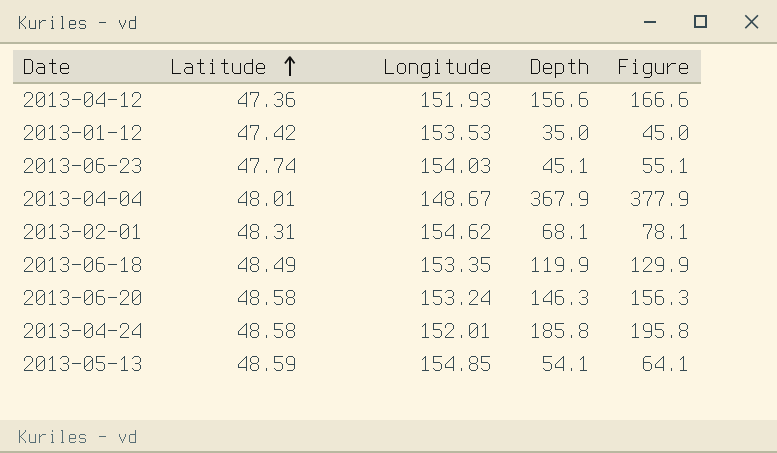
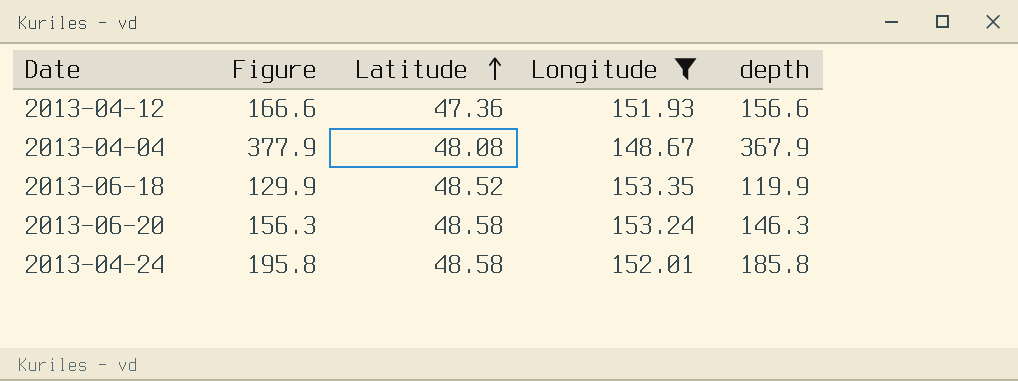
filter: none -> Longitude <= 153.35
column Figure | position: 5 -> 2
column name: Depth -> depth
2013-04-04 | Latitude: 48.01 -> 48.08
2013-06-18 | Latitude: 48.49 -> 48.52

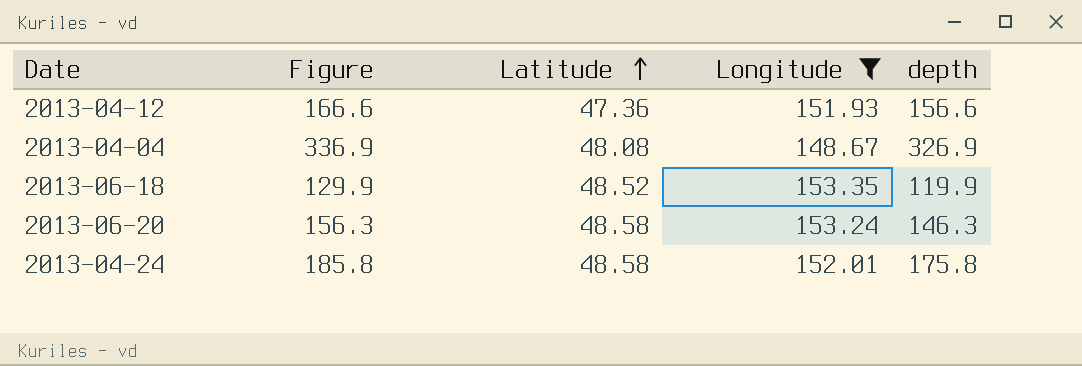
2013-04-04 | Figure: 377.9 -> 336.9
2013-04-04 | depth: 367.9 -> 326.9
2013-04-24 | Figure: 195.8 -> 185.8
2013-04-24 | depth: 185.8 -> 175.8

